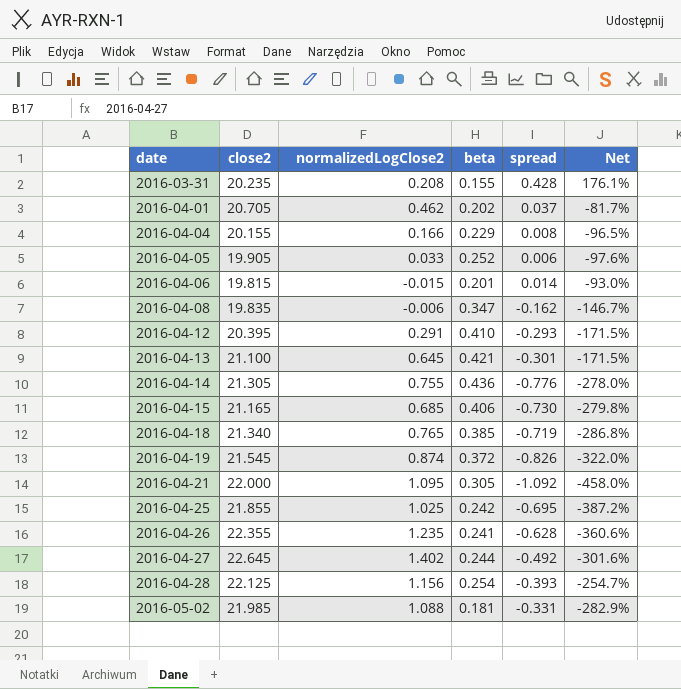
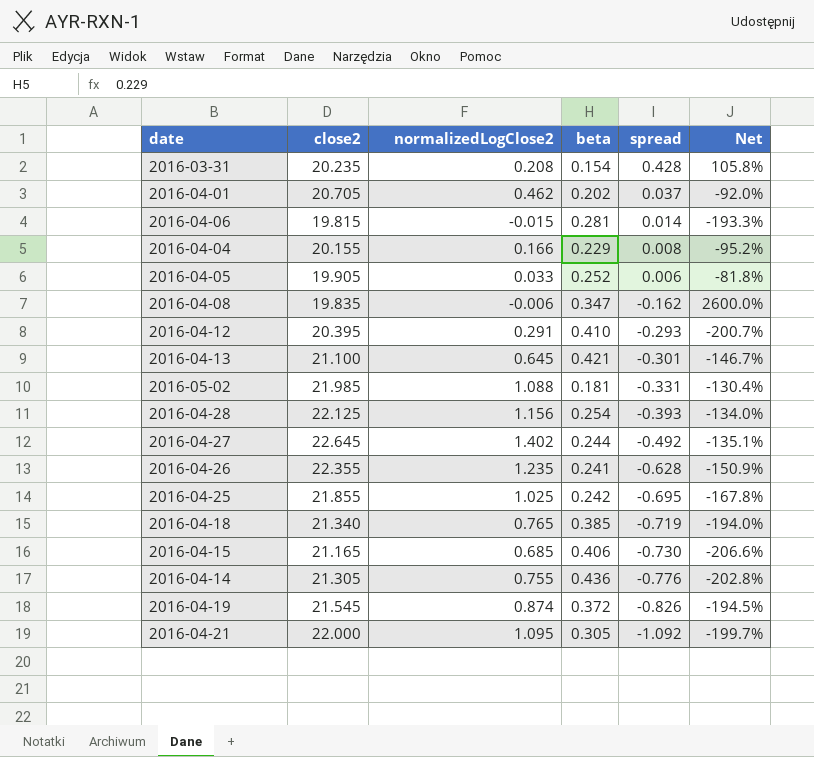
row order: date ascending -> spread descending
column Net | formula: ([spread] - [beta]) / [beta] -> ([spread] - [normalizedLogClose2]) / [normalizedLogClose2]
2016-03-31 | beta: 0.155 -> 0.154
2016-04-06 | beta: 0.201 -> 0.281

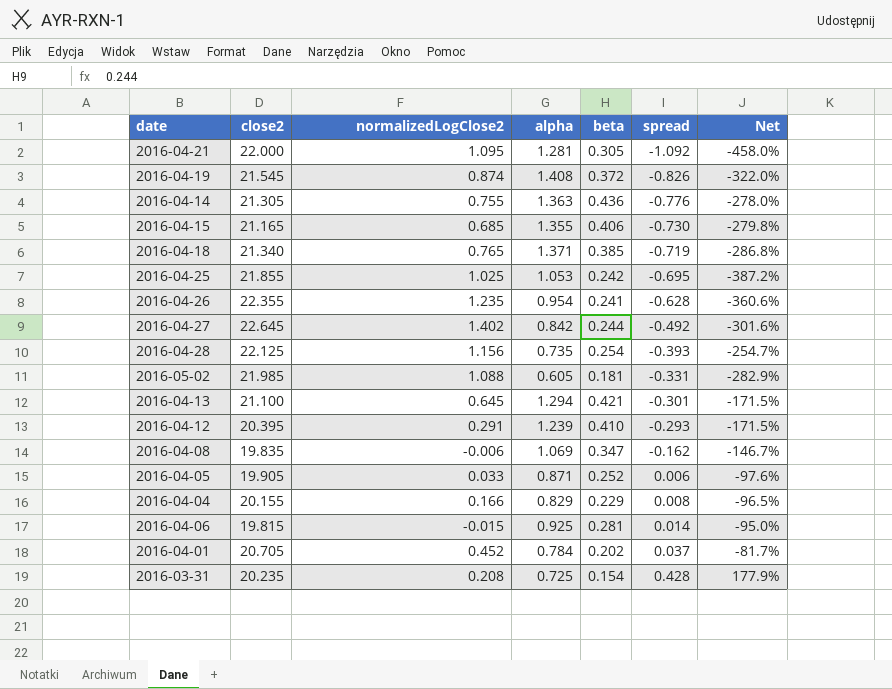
row order: spread descending -> spread ascending
column alpha | position: none -> 4
column Net | formula: ([spread] - [normalizedLogClose2]) / [normalizedLogClose2] -> ([spread] - [beta]) / [beta]
2016-04-01 | normalizedLogClose2: 0.462 -> 0.452

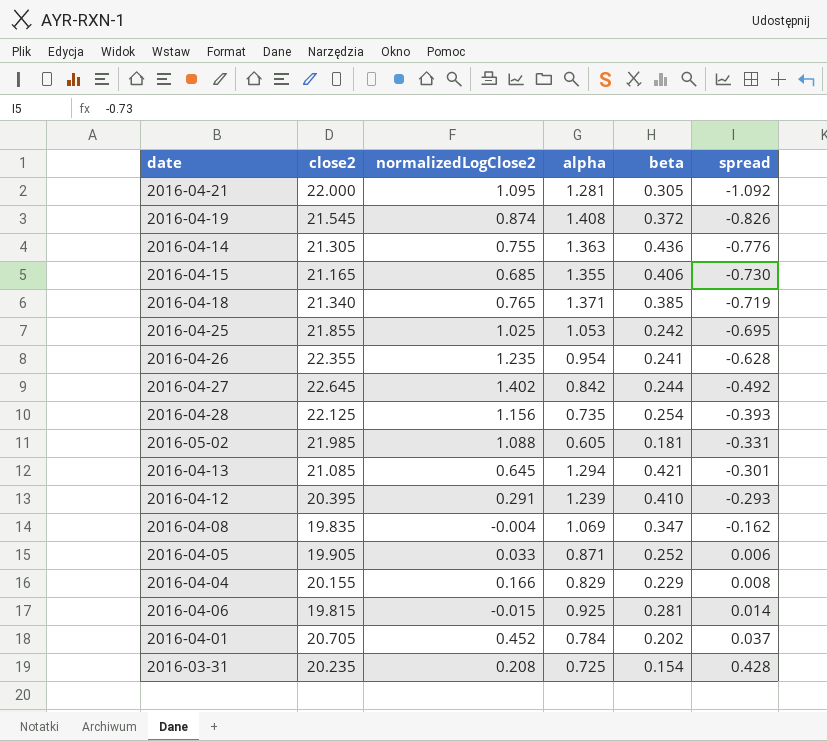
column Net | formula: ([spread] - [beta]) / [beta] -> none
2016-04-13 | close2: 21.100 -> 21.085
2016-04-08 | normalizedLogClose2: -0.006 -> -0.004

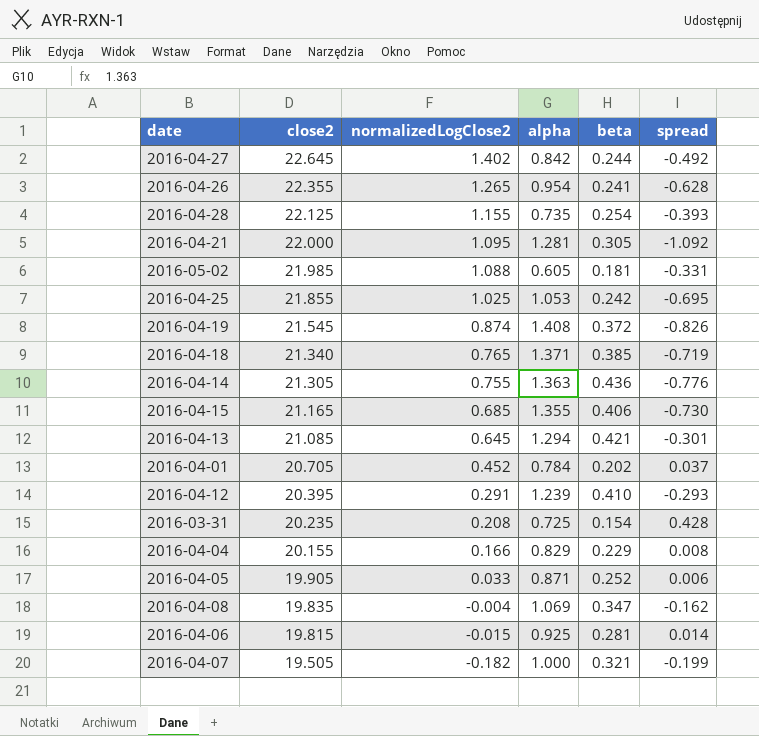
row order: spread ascending -> close2 descending
2016-04-26 | normalizedLogClose2: 1.235 -> 1.265
2016-04-28 | normalizedLogClose2: 1.156 -> 1.155
row 2016-04-07: none -> 19.505 | -0.182 | 1.000 | 0.321 | -0.199

